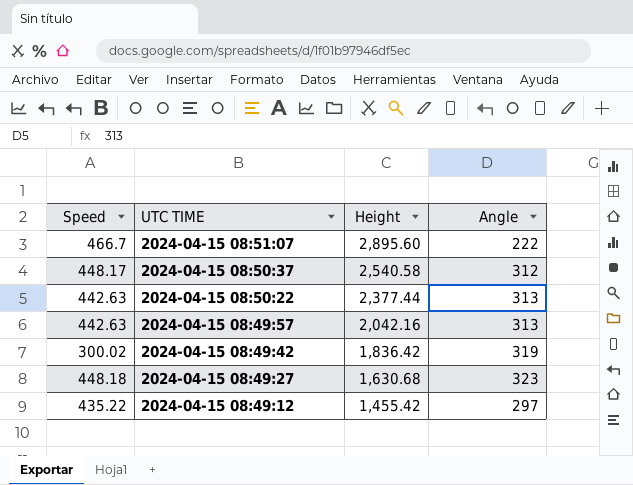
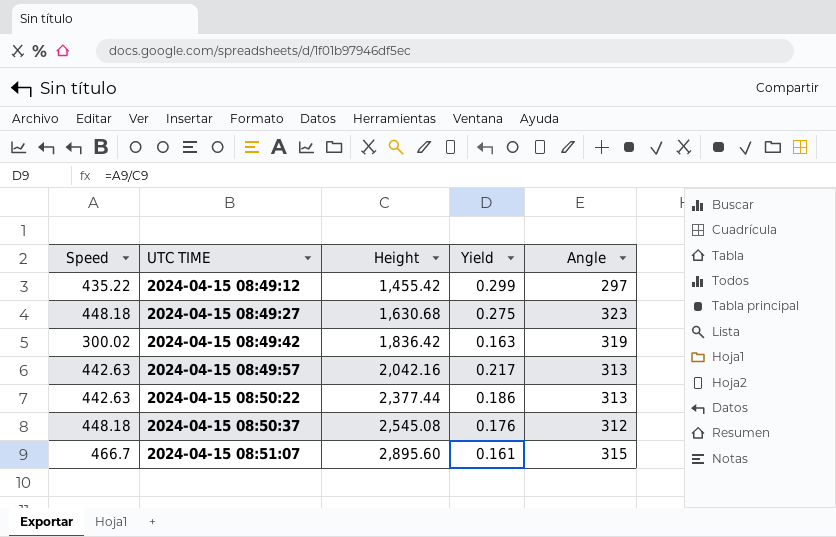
row order: UTC TIME descending -> UTC TIME ascending
column Yield | formula: none -> [Speed] / [Height]
2024-04-15 08:50:37 | Speed: 448.17 -> 448.18
2024-04-15 08:50:37 | Height: 2,540.58 -> 2,545.08
2024-04-15 08:51:07 | Angle: 222 -> 315

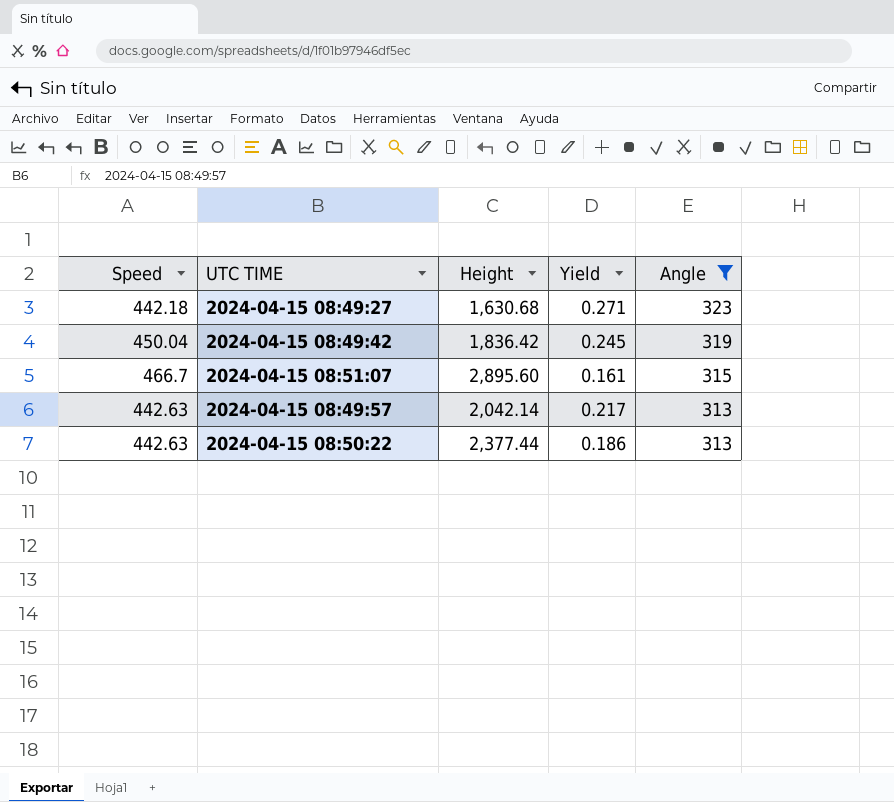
filter: none -> Angle >= 313
row order: UTC TIME ascending -> Angle descending
2024-04-15 08:49:27 | Speed: 448.18 -> 442.18
2024-04-15 08:49:27 | Yield: 0.275 -> 0.271
2024-04-15 08:49:42 | Speed: 300.02 -> 450.04
2024-04-15 08:49:42 | Yield: 0.163 -> 0.245
2024-04-15 08:49:57 | Height: 2,042.16 -> 2,042.14

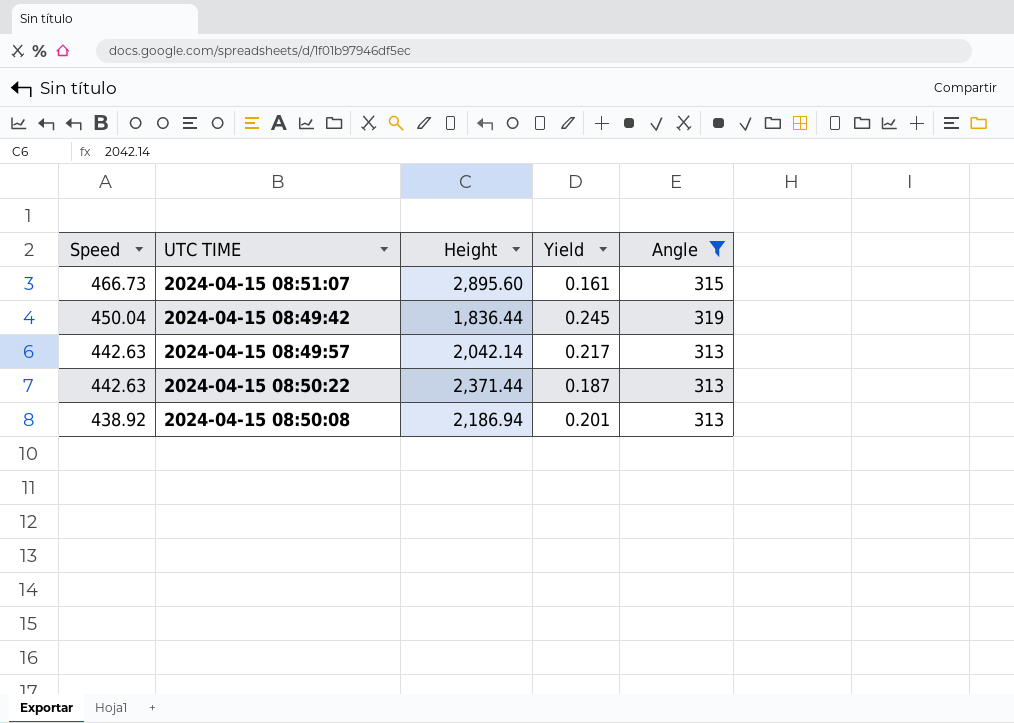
row order: Angle descending -> Speed descending
row 2024-04-15 08:49:27: 442.18 | 1,630.68 | 0.271 | 323 -> none
2024-04-15 08:51:07 | Speed: 466.7 -> 466.73
2024-04-15 08:49:42 | Height: 1,836.42 -> 1,836.44
2024-04-15 08:50:22 | Height: 2,377.44 -> 2,371.44
2024-04-15 08:50:22 | Yield: 0.186 -> 0.187
row 2024-04-15 08:50:08: none -> 438.92 | 2,186.94 | 0.201 | 313

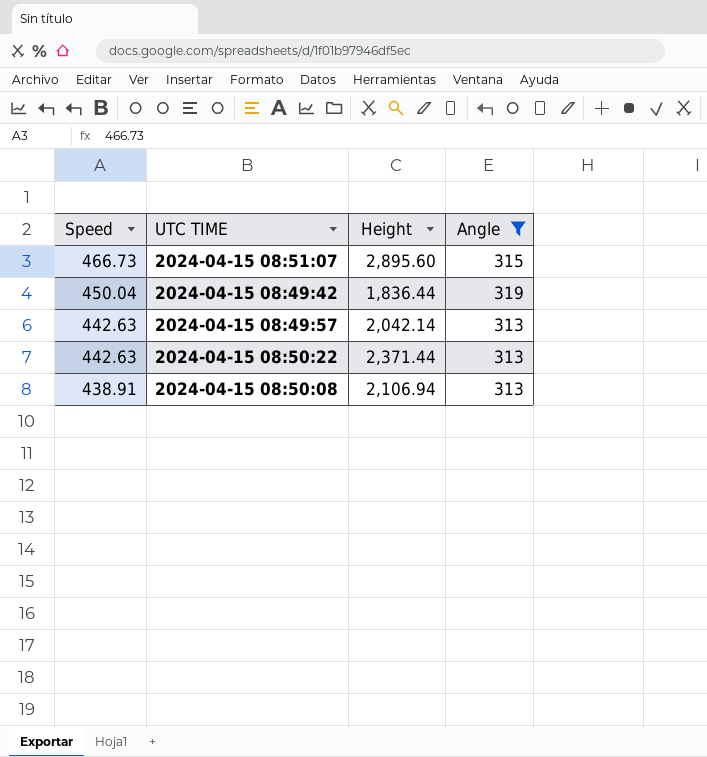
column Yield | formula: [Speed] / [Height] -> none
2024-04-15 08:50:08 | Speed: 438.92 -> 438.91
2024-04-15 08:50:08 | Height: 2,186.94 -> 2,106.94

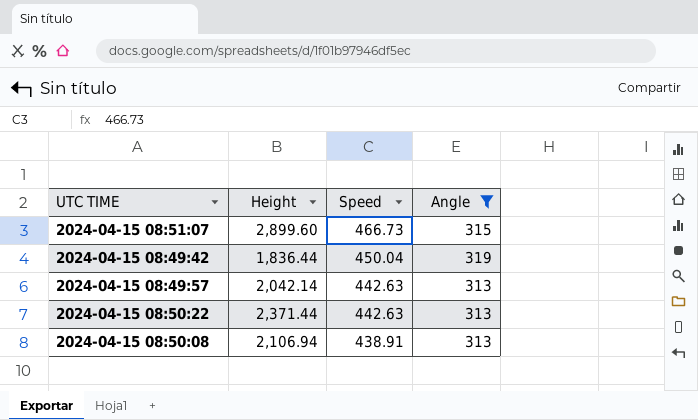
column Speed | position: 1 -> 3
2024-04-15 08:51:07 | Height: 2,895.60 -> 2,899.60

